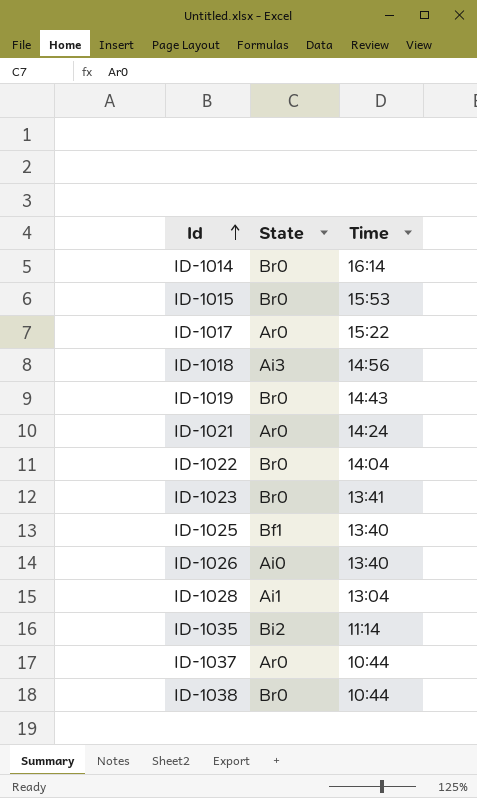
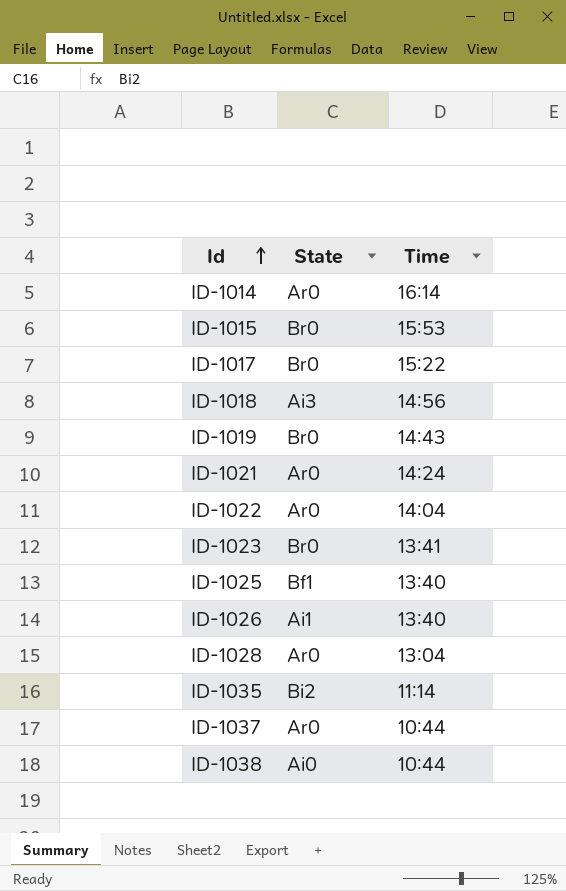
ID-1014 | State: Br0 -> Ar0
ID-1017 | State: Ar0 -> Br0
ID-1022 | State: Br0 -> Ar0
ID-1026 | State: Ai0 -> Ai1
ID-1028 | State: Ai1 -> Ar0
ID-1038 | State: Br0 -> Ai0

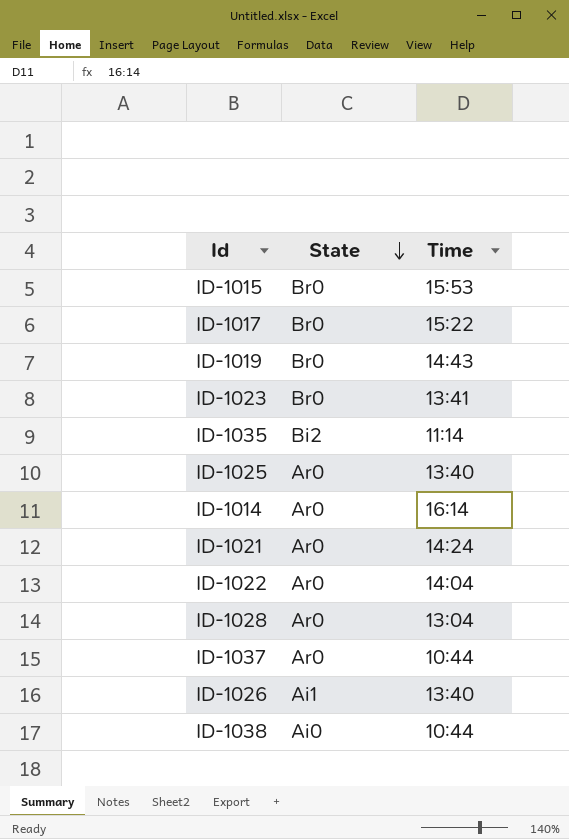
row order: Id ascending -> State descending
row ID-1018: Ai3 | 14:56 -> none
ID-1025 | State: Bf1 -> Ar0

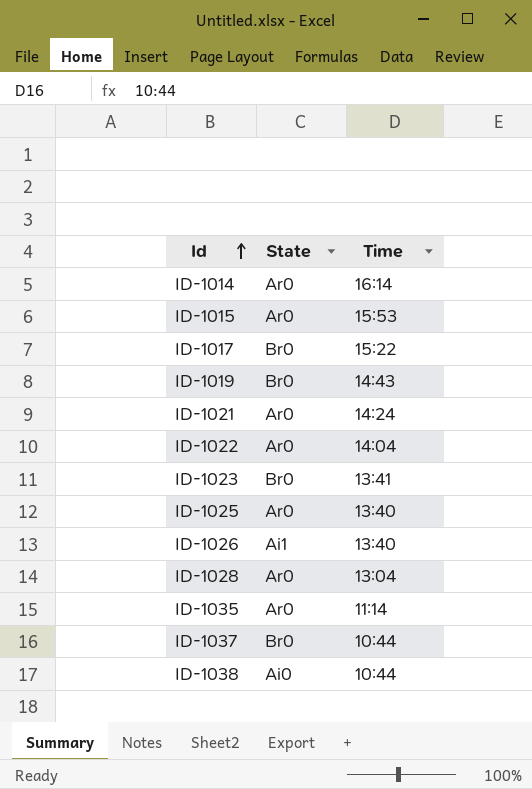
row order: State descending -> Id ascending
ID-1015 | State: Br0 -> Ar0
ID-1035 | State: Bi2 -> Ar0
ID-1037 | State: Ar0 -> Br0

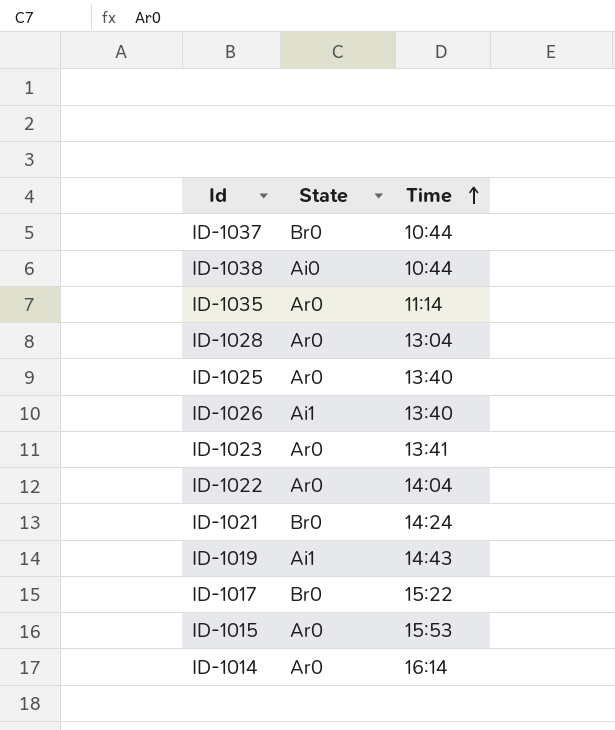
row order: Id ascending -> Time ascending
ID-1023 | State: Br0 -> Ar0
ID-1021 | State: Ar0 -> Br0
ID-1019 | State: Br0 -> Ai1

